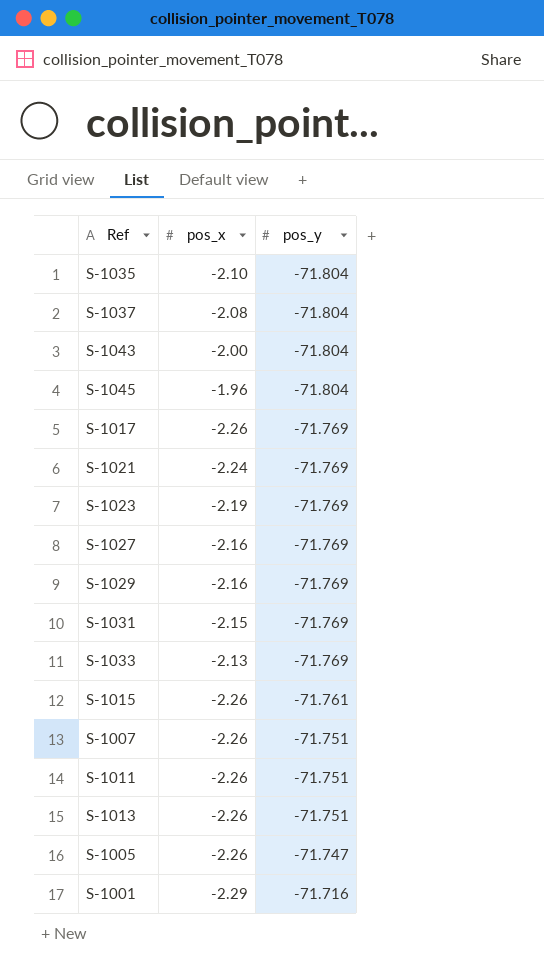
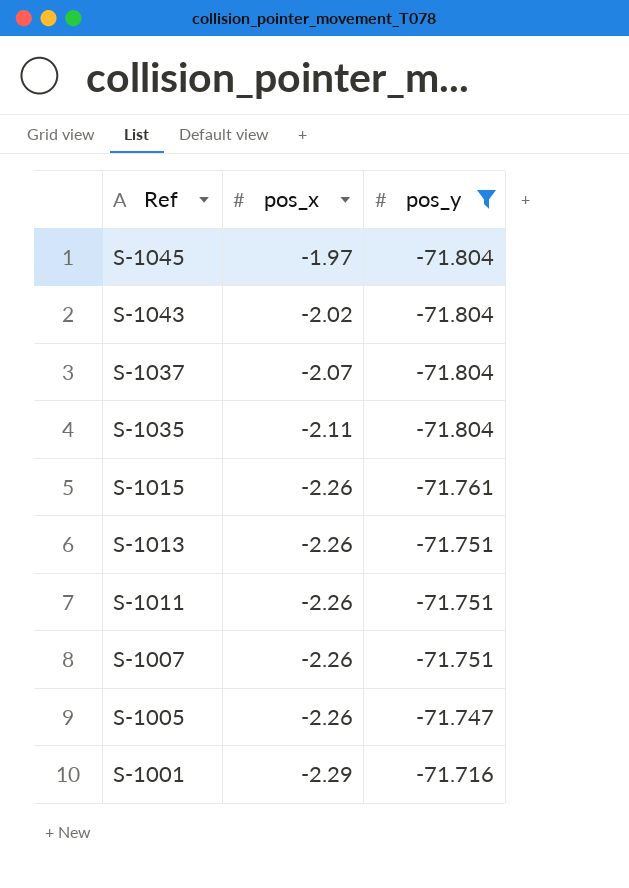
filter: none -> pos_y != -71.769
row order: pos_y ascending -> Ref descending
S-1045 | pos_x: -1.96 -> -1.97
S-1043 | pos_x: -2.00 -> -2.02
S-1037 | pos_x: -2.08 -> -2.07
S-1035 | pos_x: -2.10 -> -2.11

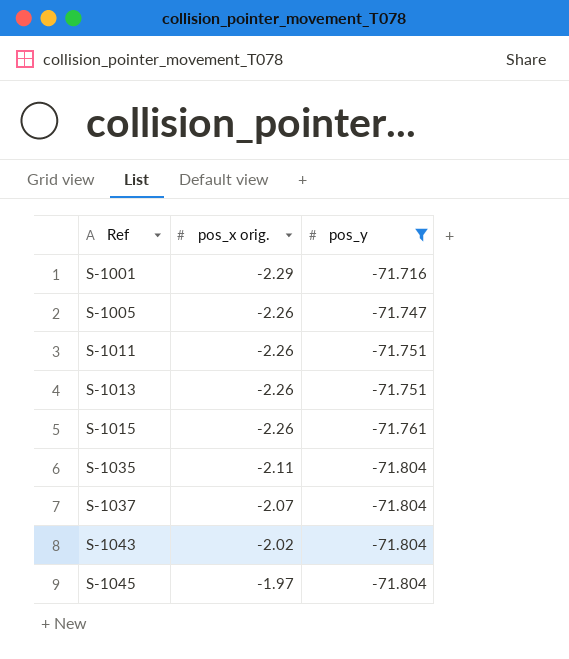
row order: Ref descending -> Ref ascending
column name: pos_x -> pos_x orig.
row S-1007: -2.26 | -71.751 -> none

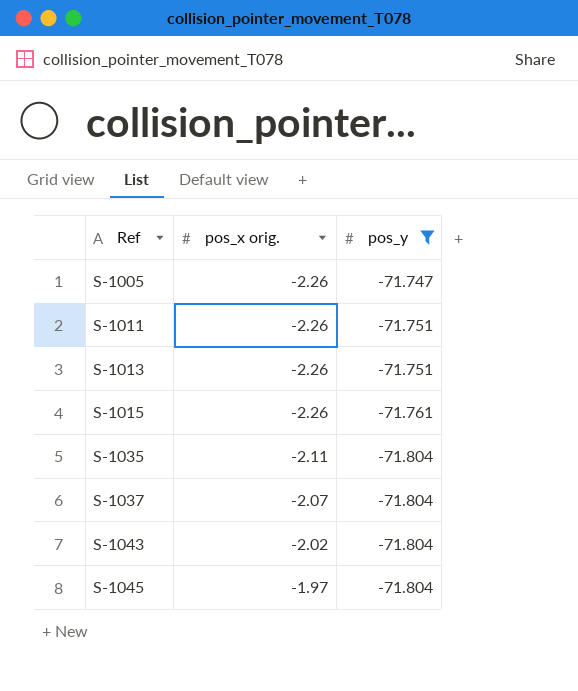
row S-1001: -2.29 | -71.716 -> none

